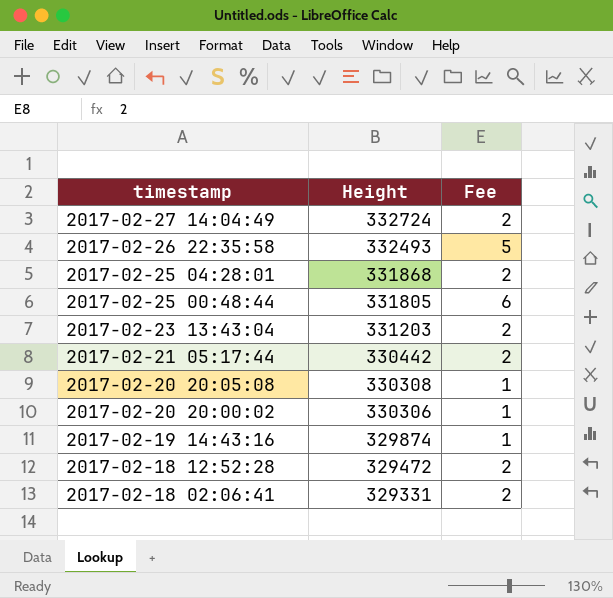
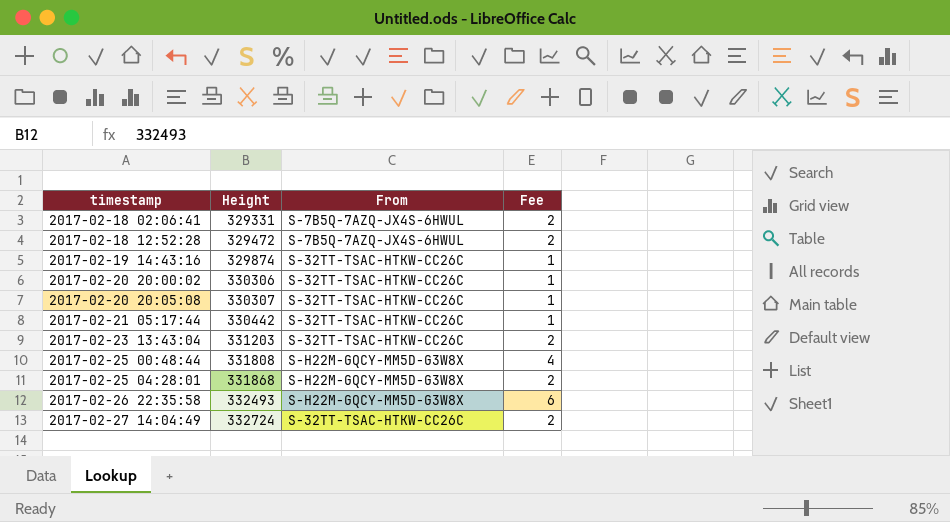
row order: timestamp descending -> timestamp ascending
column From | position: none -> 3
2017-02-20 20:05:08 | Height: 330308 -> 330307
2017-02-21 05:17:44 | Fee: 2 -> 1
2017-02-25 00:48:44 | Height: 331805 -> 331808
2017-02-25 00:48:44 | Fee: 6 -> 4
2017-02-26 22:35:58 | Fee: 5 -> 6

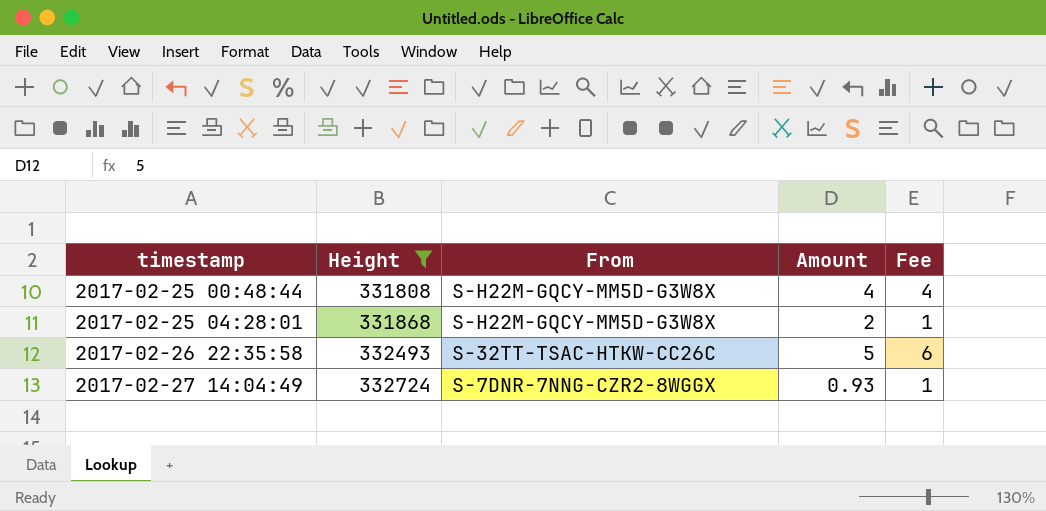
filter: none -> Height >= 331808
column Amount | position: none -> 4
2017-02-25 04:28:01 | Fee: 2 -> 1
2017-02-26 22:35:58 | From: S-H22M-GQCY-MM5D-G3W8X -> S-32TT-TSAC-HTKW-CC26C
2017-02-27 14:04:49 | From: S-32TT-TSAC-HTKW-CC26C -> S-7DNR-7NNG-CZR2-8WGGX
2017-02-27 14:04:49 | Fee: 2 -> 1

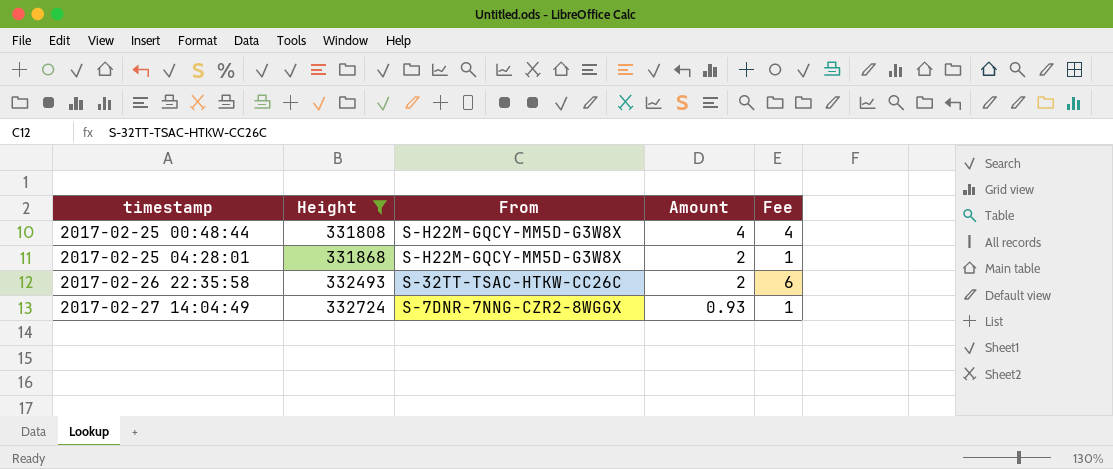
2017-02-26 22:35:58 | Amount: 5 -> 2

